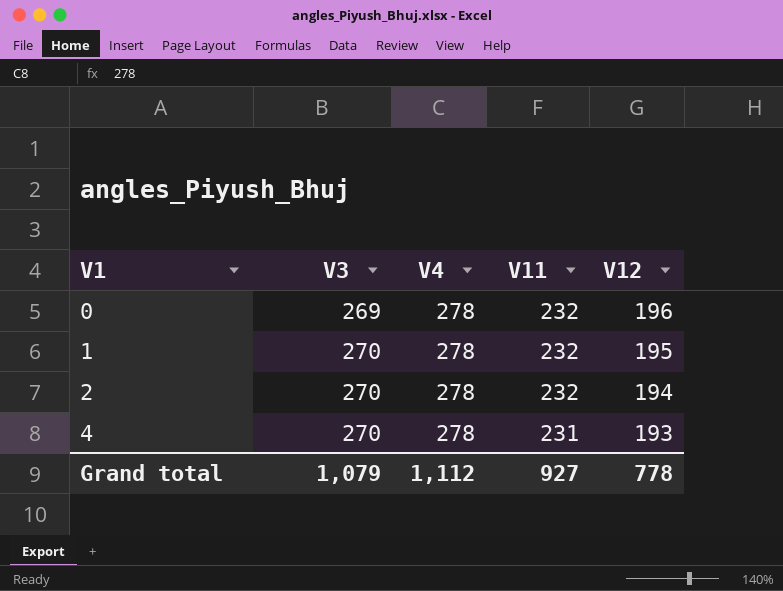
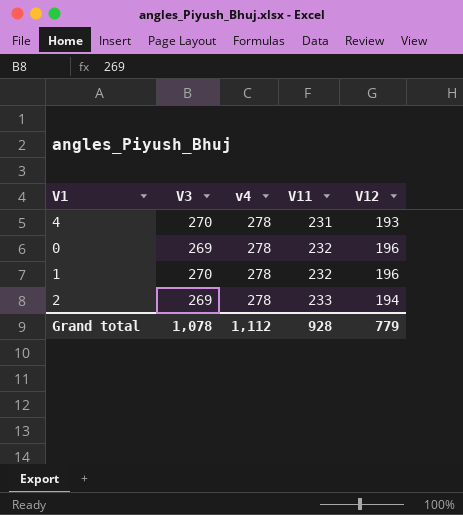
row order: V1 ascending -> V11 ascending
column name: V4 -> v4
1 | V12: 195 -> 196
2 | V3: 270 -> 269
2 | V11: 232 -> 233
Grand total | V3: 1,079 -> 1,078
Grand total | V11: 927 -> 928
Grand total | V12: 778 -> 779

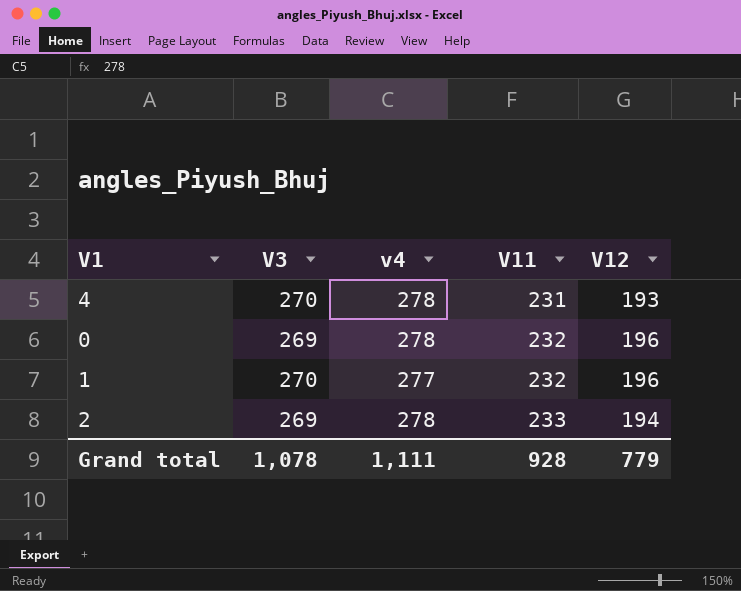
1 | v4: 278 -> 277
Grand total | v4: 1,112 -> 1,111

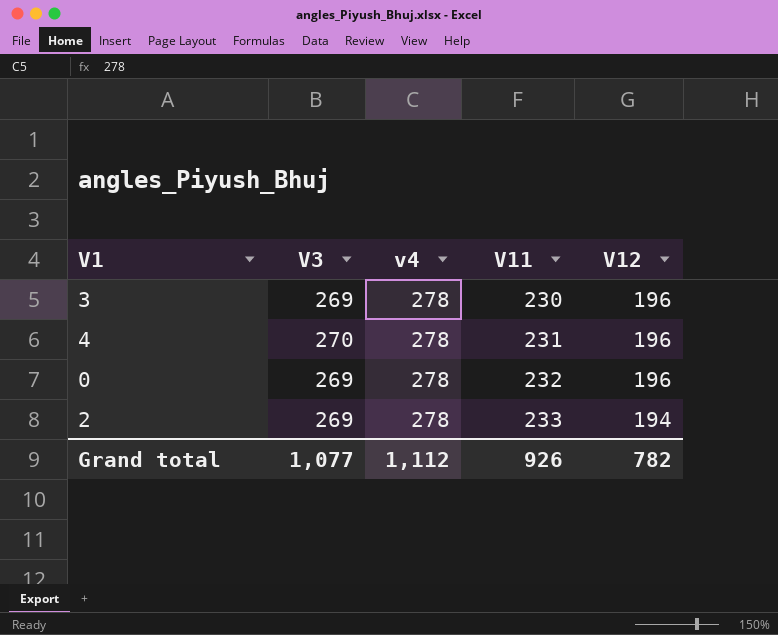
row 1: 270 | 277 | 232 | 196 -> none
row 3: none -> 269 | 278 | 230 | 196
4 | V12: 193 -> 196
Grand total | V3: 1,078 -> 1,077
Grand total | v4: 1,111 -> 1,112
Grand total | V11: 928 -> 926
Grand total | V12: 779 -> 782

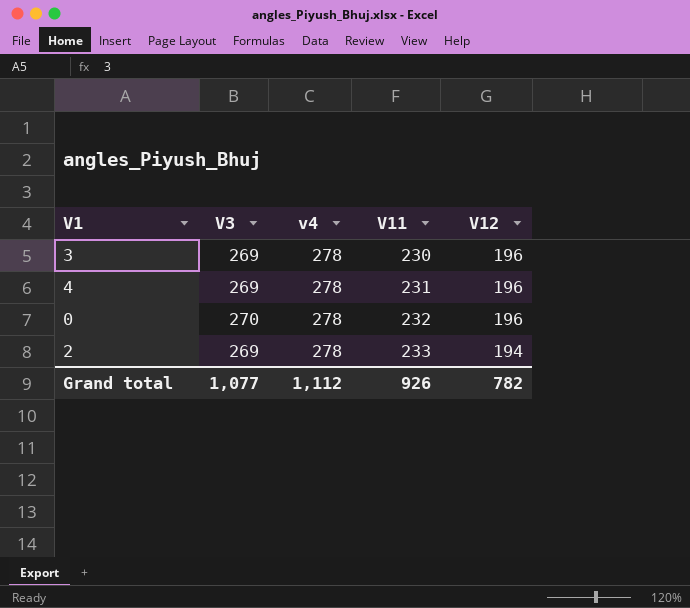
4 | V3: 270 -> 269
0 | V3: 269 -> 270

